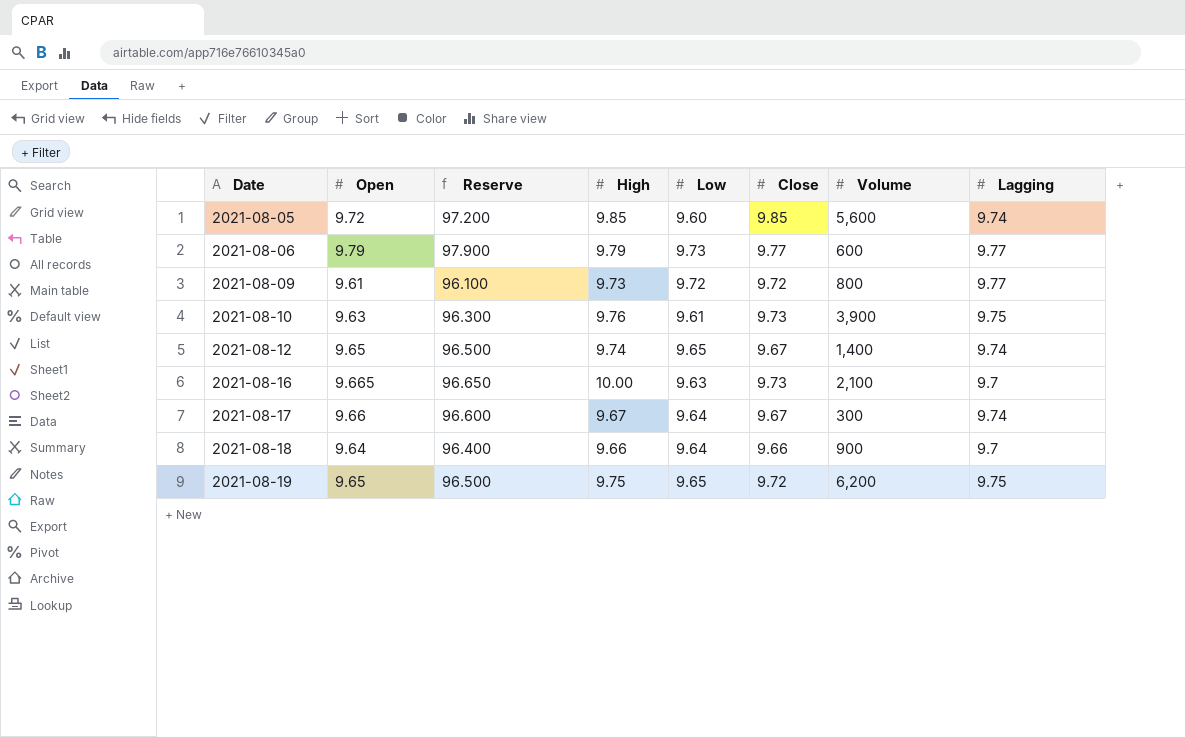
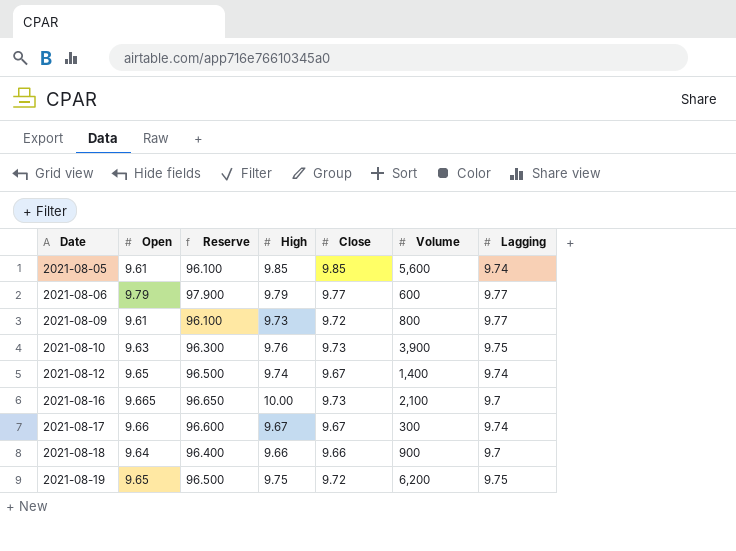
column Low | position: 5 -> none
2021-08-05 | Open: 9.72 -> 9.61
2021-08-05 | Reserve: 97.200 -> 96.100

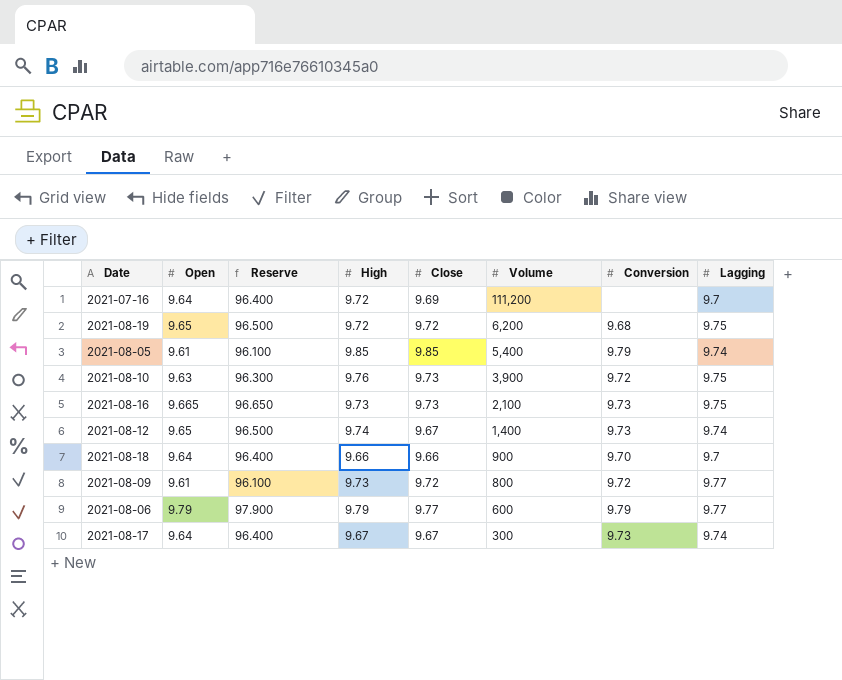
row order: Date ascending -> Volume descending
column Conversion | position: none -> 7
row 2021-07-16: none -> 9.64 | 96.400 | 9.72 | 9.69 | 111,200 | none | 9.7
2021-08-19 | High: 9.75 -> 9.72
2021-08-05 | Volume: 5,600 -> 5,400
2021-08-16 | High: 10.00 -> 9.73
2021-08-16 | Lagging: 9.7 -> 9.75
2021-08-17 | Open: 9.66 -> 9.64
2021-08-17 | Reserve: 96.600 -> 96.400

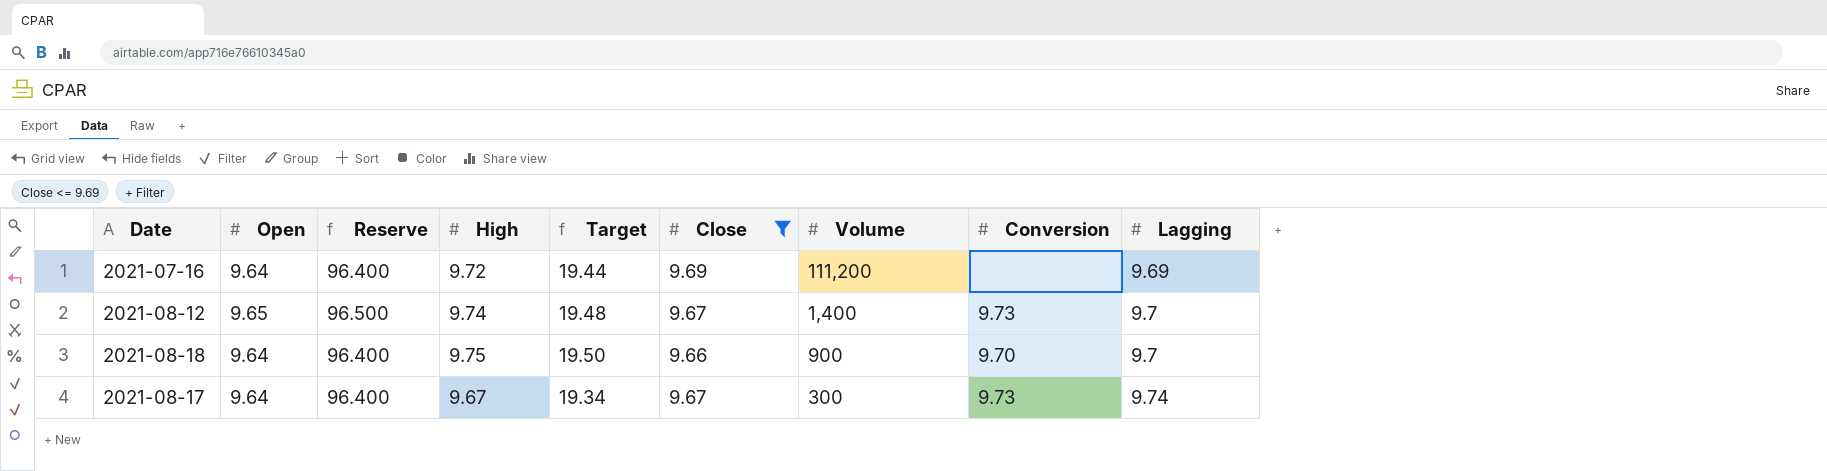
filter: none -> Close <= 9.69
column Target | formula: none -> [High] * 2
2021-07-16 | Lagging: 9.7 -> 9.69
2021-08-12 | Lagging: 9.74 -> 9.7
2021-08-18 | High: 9.66 -> 9.75

